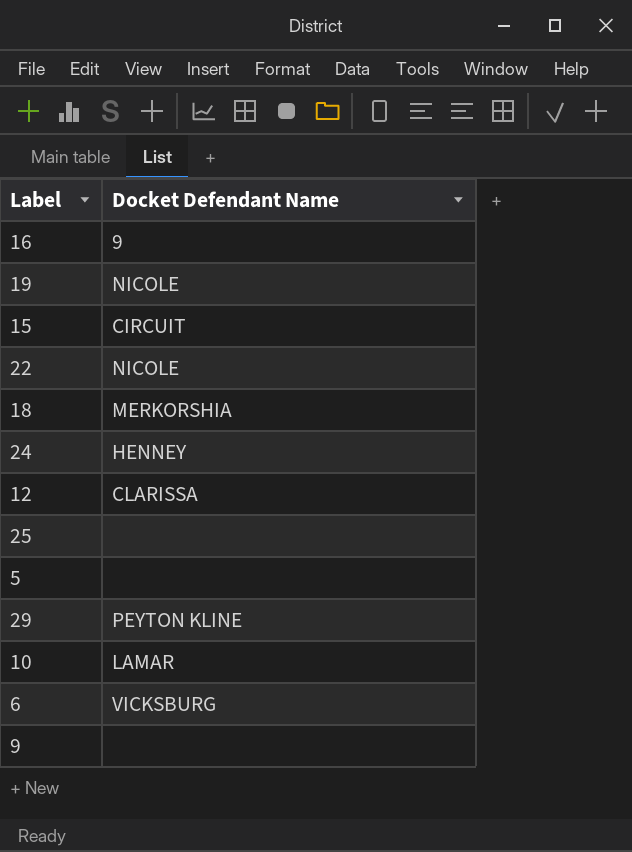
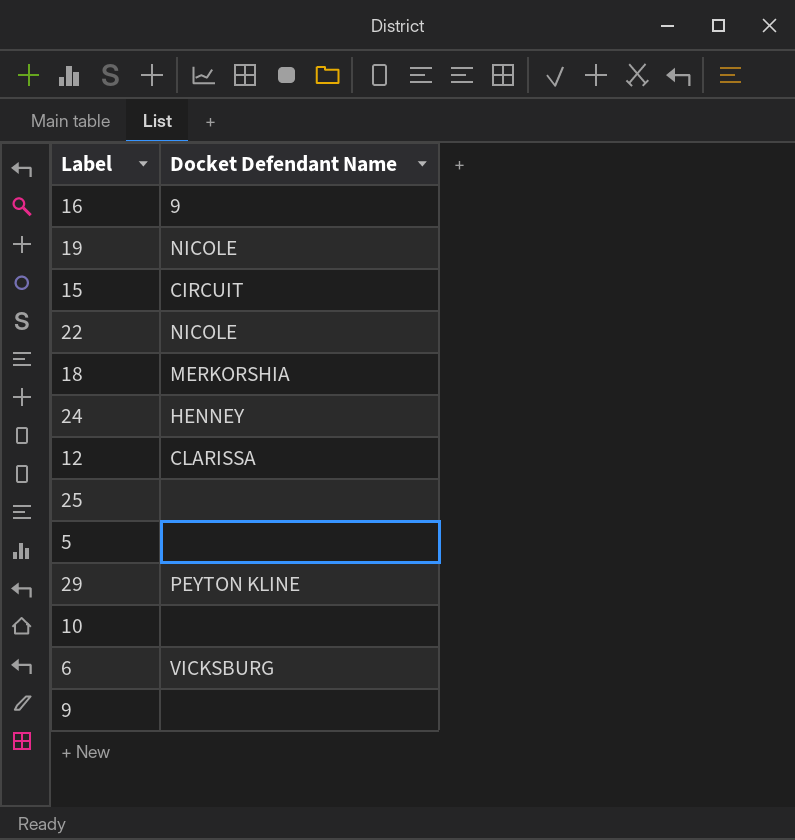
10 | Docket Defendant Name: LAMAR -> none

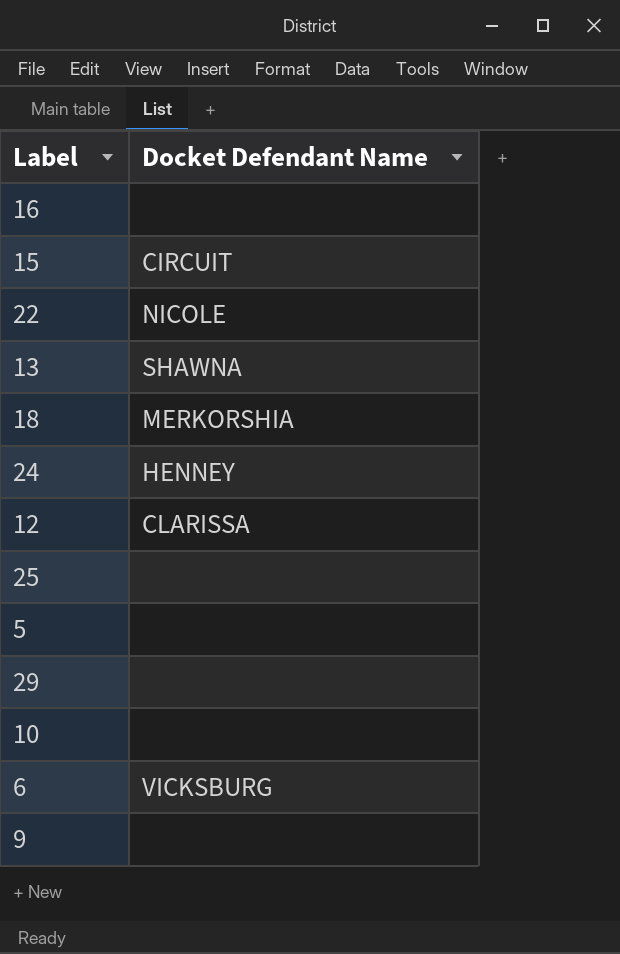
row 19: NICOLE -> none
16 | Docket Defendant Name: 9 -> none
row 13: none -> SHAWNA
29 | Docket Defendant Name: PEYTON KLINE -> none

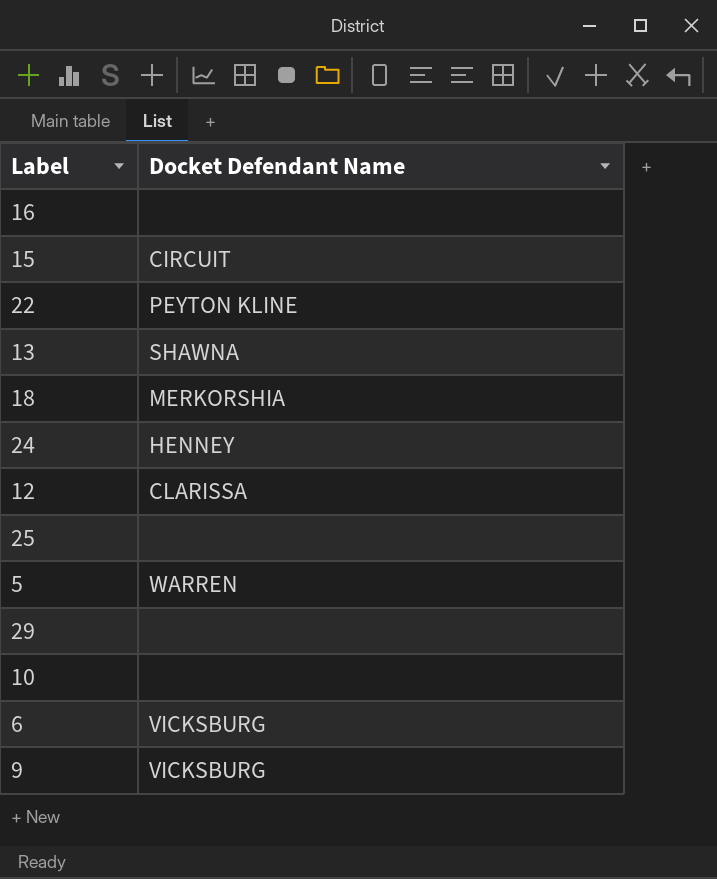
22 | Docket Defendant Name: NICOLE -> PEYTON KLINE
5 | Docket Defendant Name: none -> WARREN
9 | Docket Defendant Name: none -> VICKSBURG

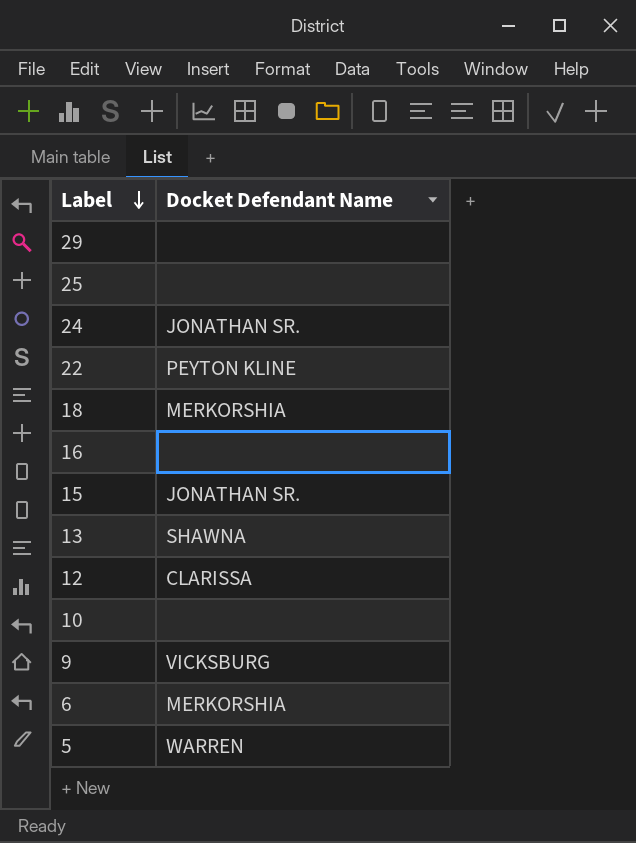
row order: none -> Label descending
24 | Docket Defendant Name: HENNEY -> JONATHAN SR.
15 | Docket Defendant Name: CIRCUIT -> JONATHAN SR.
6 | Docket Defendant Name: VICKSBURG -> MERKORSHIA

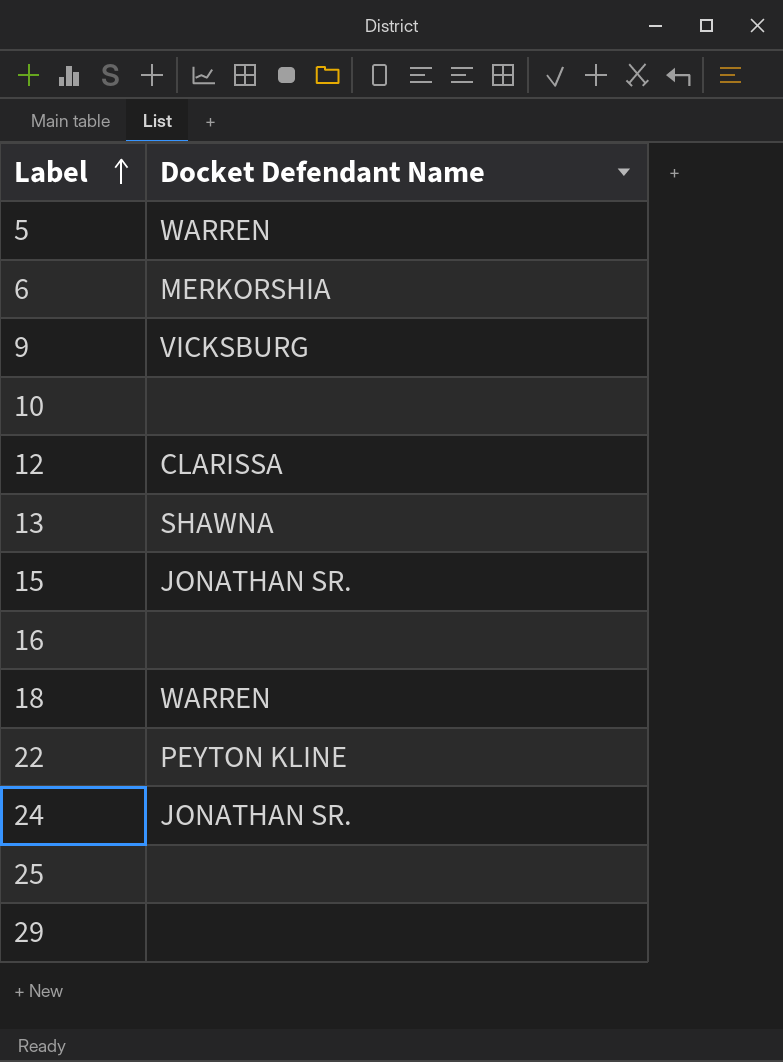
row order: Label descending -> Label ascending
18 | Docket Defendant Name: MERKORSHIA -> WARREN

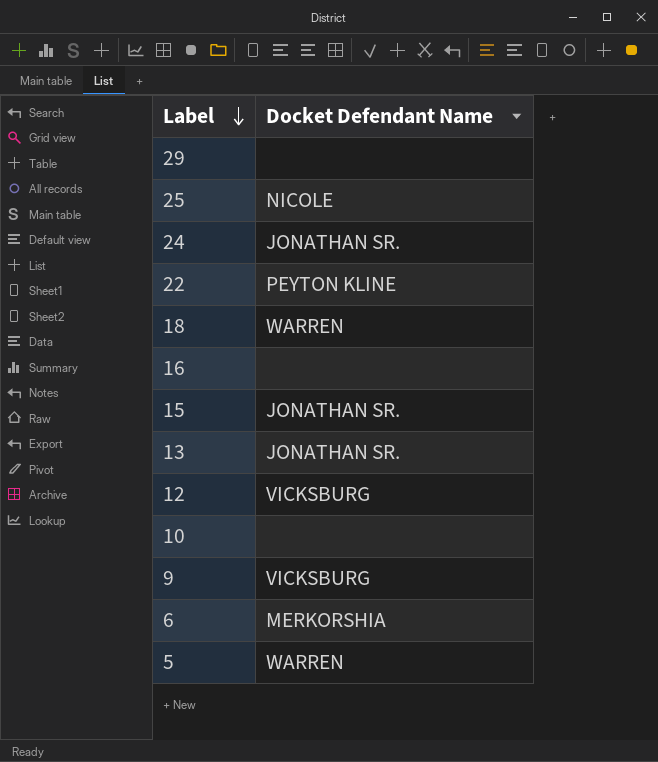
row order: Label ascending -> Label descending
25 | Docket Defendant Name: none -> NICOLE
13 | Docket Defendant Name: SHAWNA -> JONATHAN SR.
12 | Docket Defendant Name: CLARISSA -> VICKSBURG

